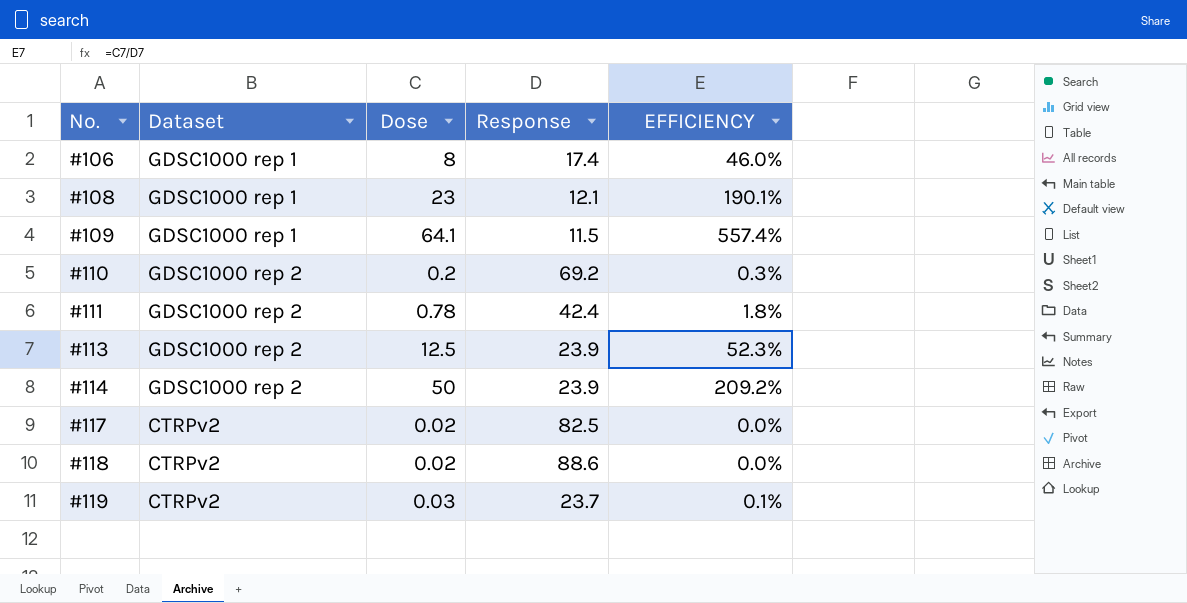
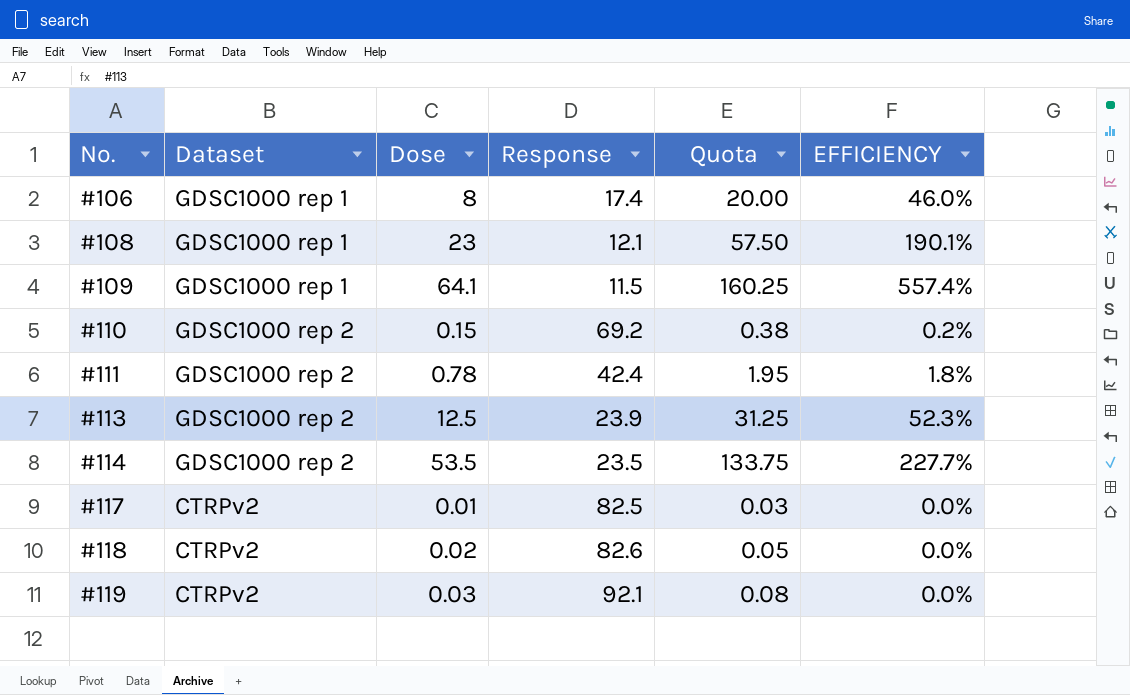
column Quota | formula: none -> [Dose] * 2.5
#110 | Dose: 0.2 -> 0.15
#110 | EFFICIENCY: 0.3% -> 0.2%
#114 | Dose: 50 -> 53.5
#114 | Response: 23.9 -> 23.5
#114 | EFFICIENCY: 209.2% -> 227.7%
#117 | Dose: 0.02 -> 0.01
#118 | Response: 88.6 -> 82.6
#119 | Response: 23.7 -> 92.1
#119 | EFFICIENCY: 0.1% -> 0.0%

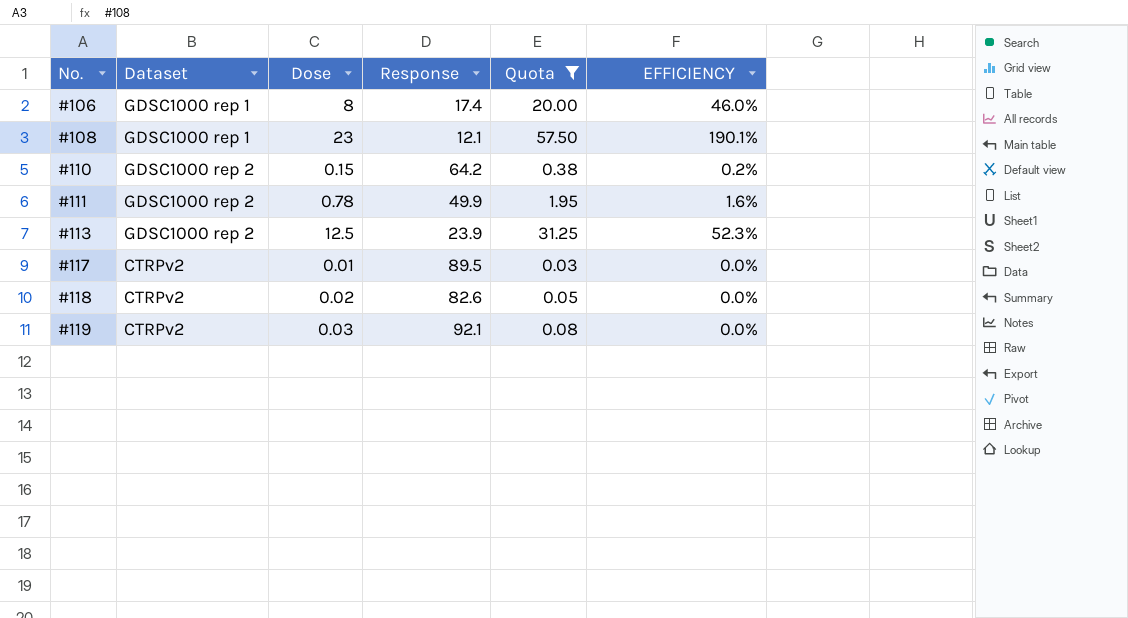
filter: none -> Quota <= 57.50
#110 | Response: 69.2 -> 64.2
#111 | Response: 42.4 -> 49.9
#111 | EFFICIENCY: 1.8% -> 1.6%
#117 | Response: 82.5 -> 89.5

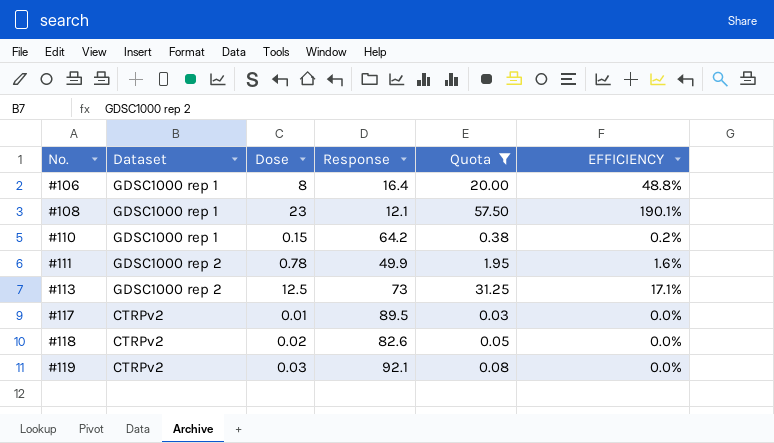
#106 | Response: 17.4 -> 16.4
#106 | EFFICIENCY: 46.0% -> 48.8%
#110 | Dataset: GDSC1000 rep 2 -> GDSC1000 rep 1
#113 | Response: 23.9 -> 73
#113 | EFFICIENCY: 52.3% -> 17.1%

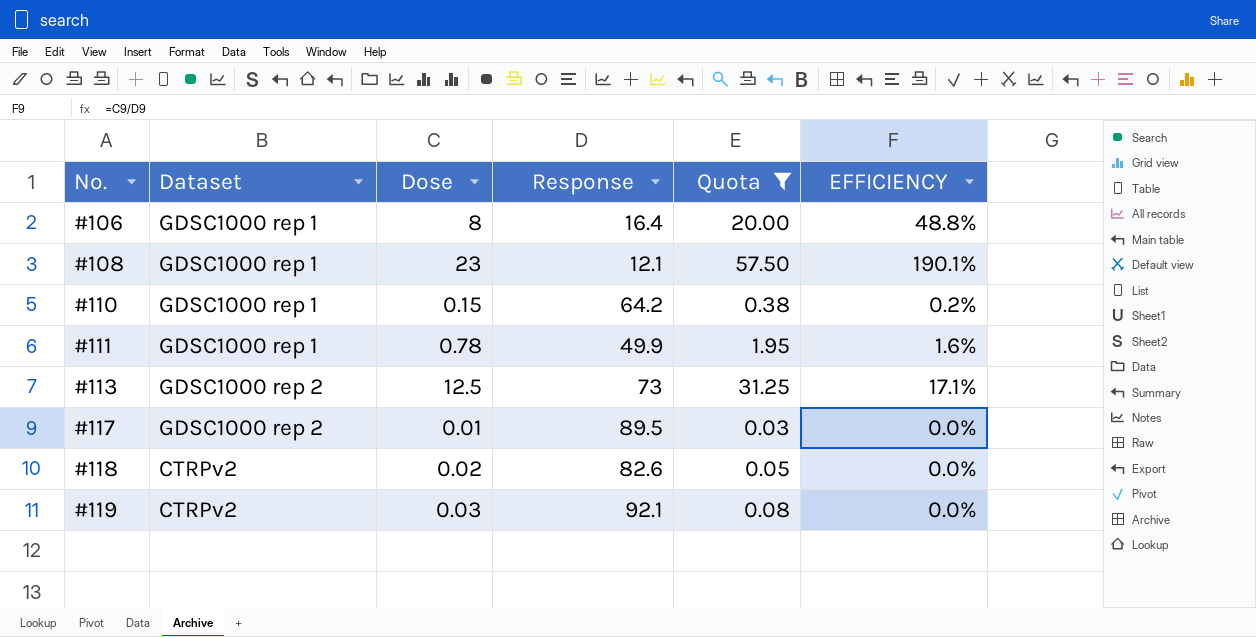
#111 | Dataset: GDSC1000 rep 2 -> GDSC1000 rep 1
#117 | Dataset: CTRPv2 -> GDSC1000 rep 2

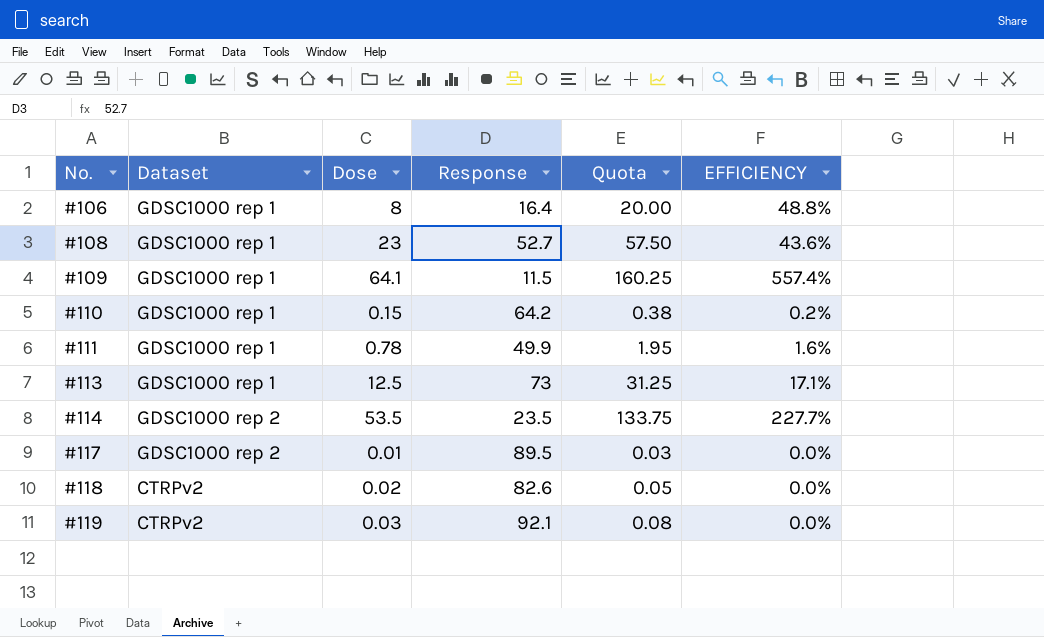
filter: Quota <= 57.50 -> none
#108 | Response: 12.1 -> 52.7
#108 | EFFICIENCY: 190.1% -> 43.6%
#113 | Dataset: GDSC1000 rep 2 -> GDSC1000 rep 1

